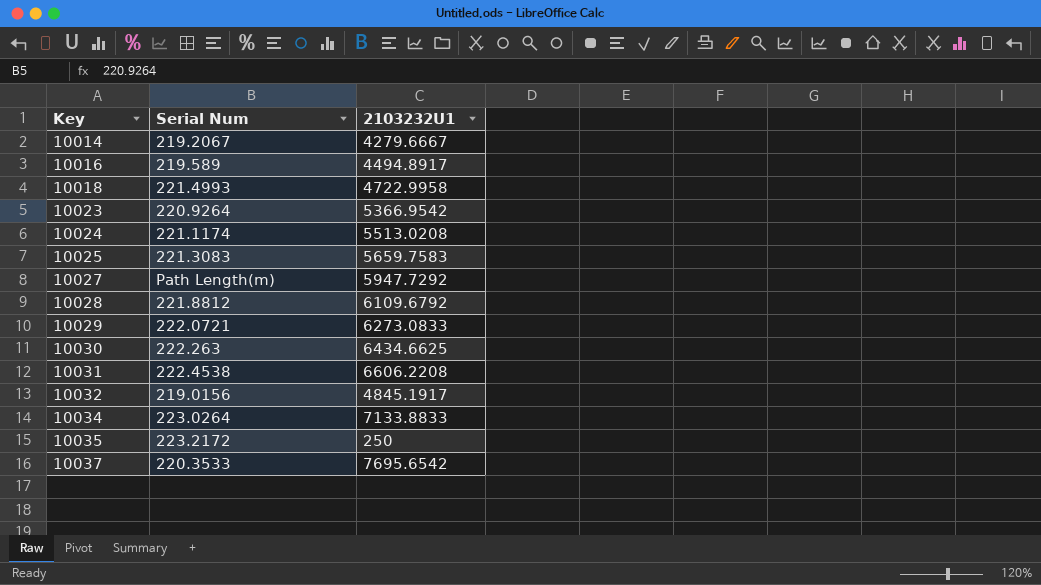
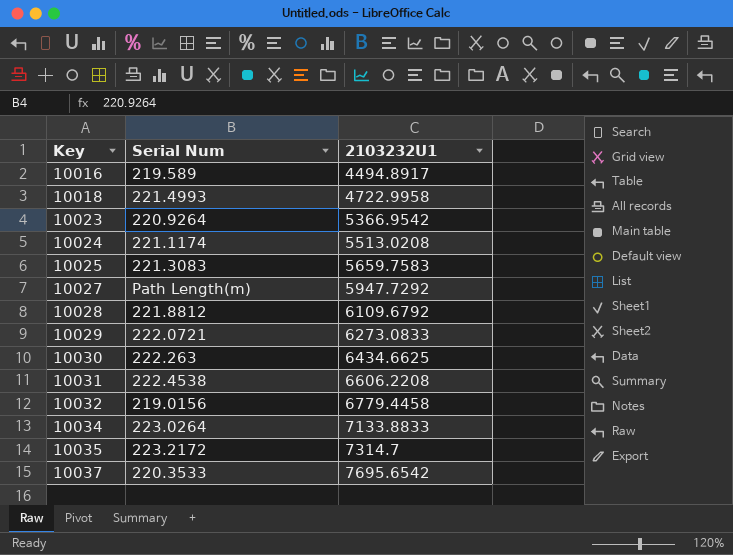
row 10014: 219.2067 | 4279.6667 -> none
10032 | 2103232U1: 4845.1917 -> 6779.4458
10035 | 2103232U1: 250 -> 7314.7

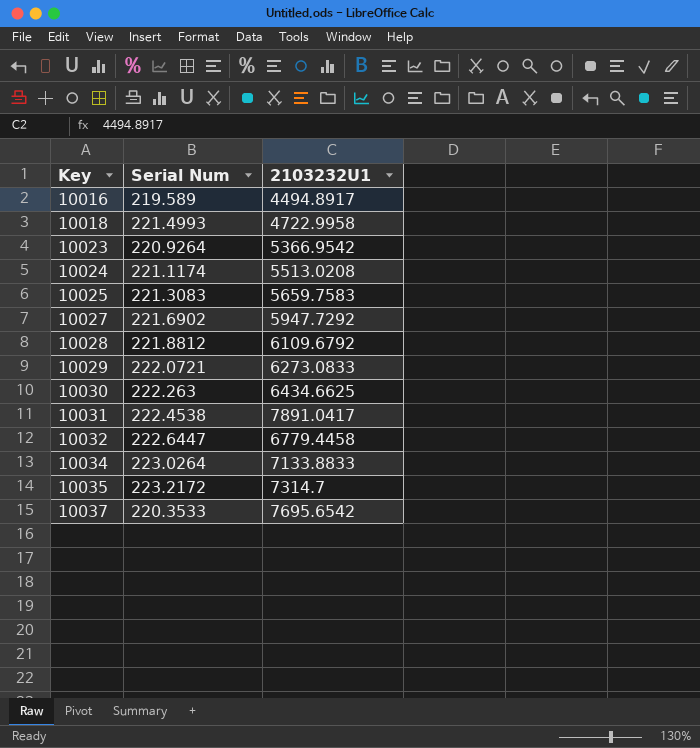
10027 | Serial Num: Path Length(m) -> 221.6902
10031 | 2103232U1: 6606.2208 -> 7891.0417
10032 | Serial Num: 219.0156 -> 222.6447

